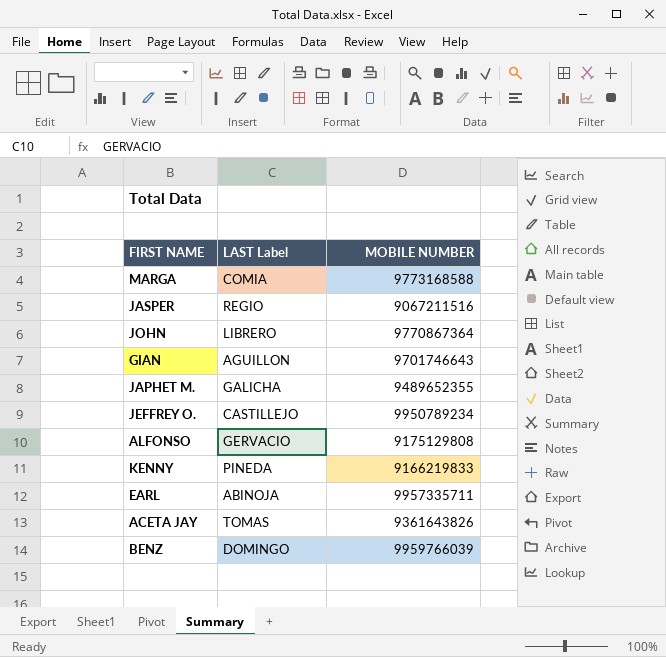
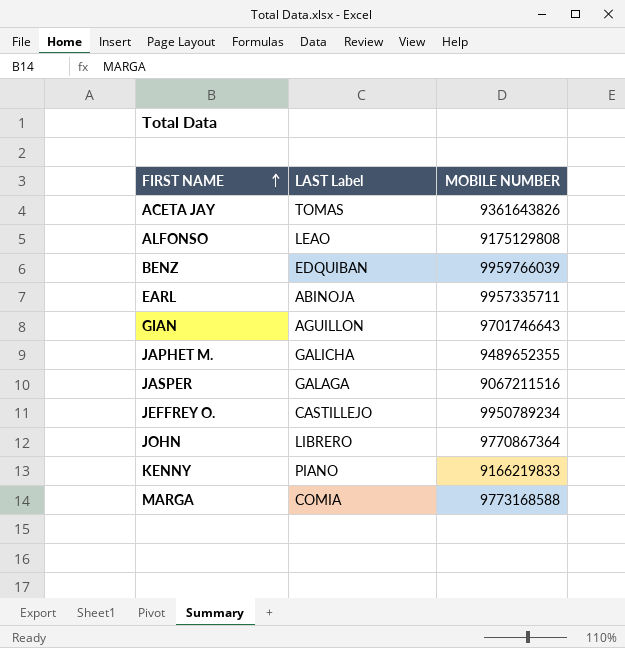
row order: none -> FIRST NAME ascending
ALFONSO | LAST Label: GERVACIO -> LEAO
BENZ | LAST Label: DOMINGO -> EDQUIBAN
JASPER | LAST Label: REGIO -> GALAGA
KENNY | LAST Label: PINEDA -> PIANO

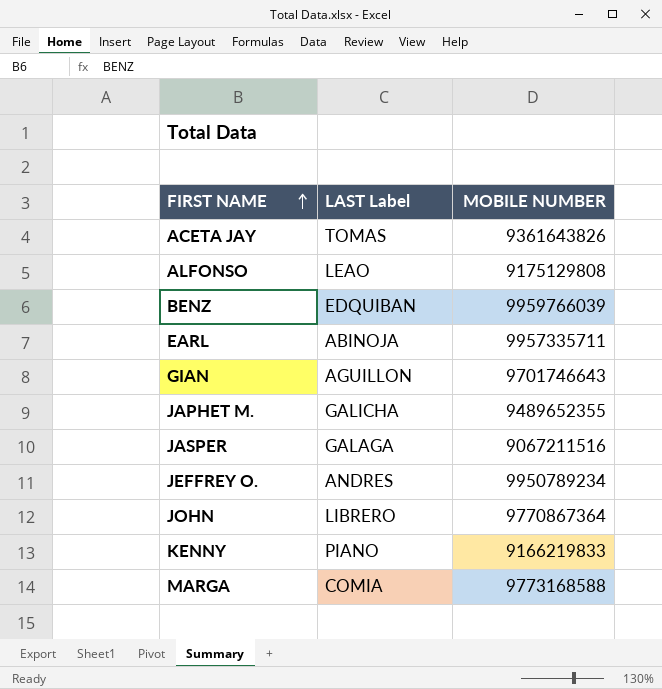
JEFFREY O. | LAST Label: CASTILLEJO -> ANDRES

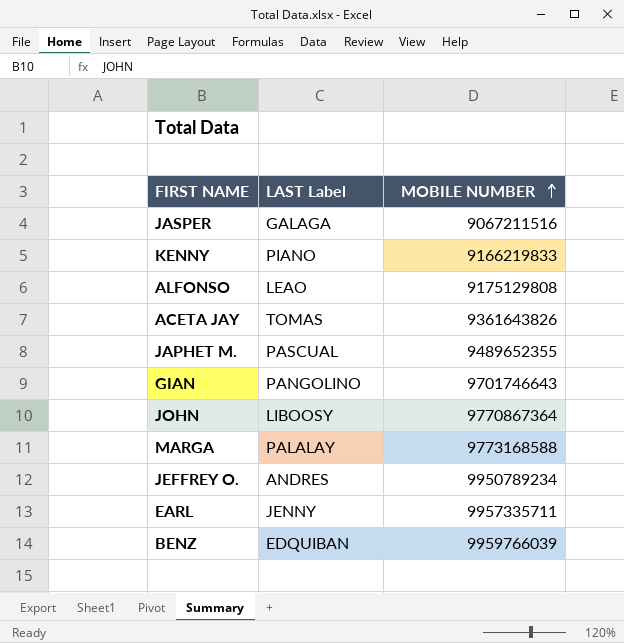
row order: FIRST NAME ascending -> MOBILE NUMBER ascending
JAPHET M. | LAST Label: GALICHA -> PASCUAL
GIAN | LAST Label: AGUILLON -> PANGOLINO
JOHN | LAST Label: LIBRERO -> LIBOOSY
MARGA | LAST Label: COMIA -> PALALAY
EARL | LAST Label: ABINOJA -> JENNY

